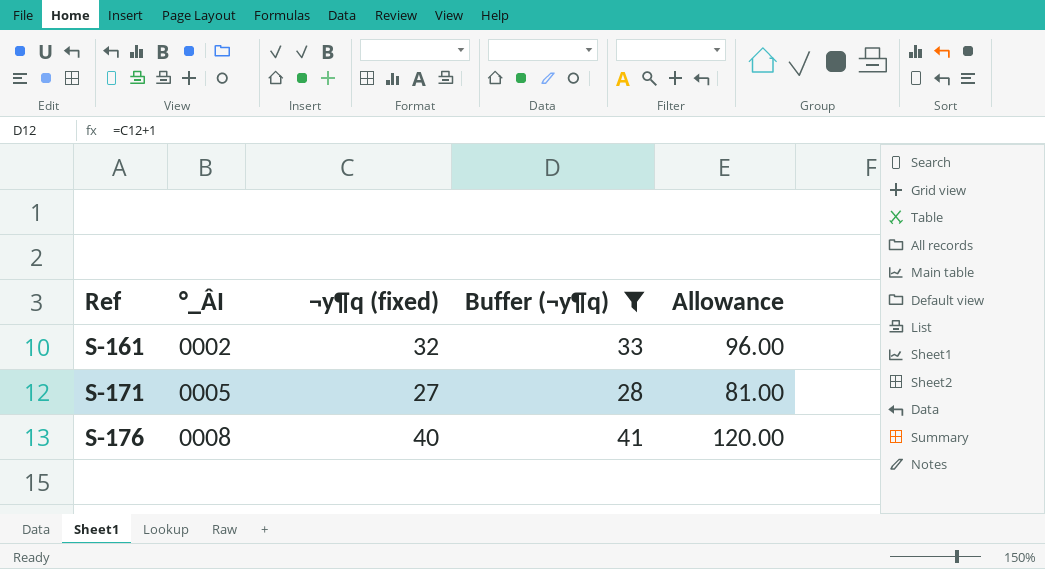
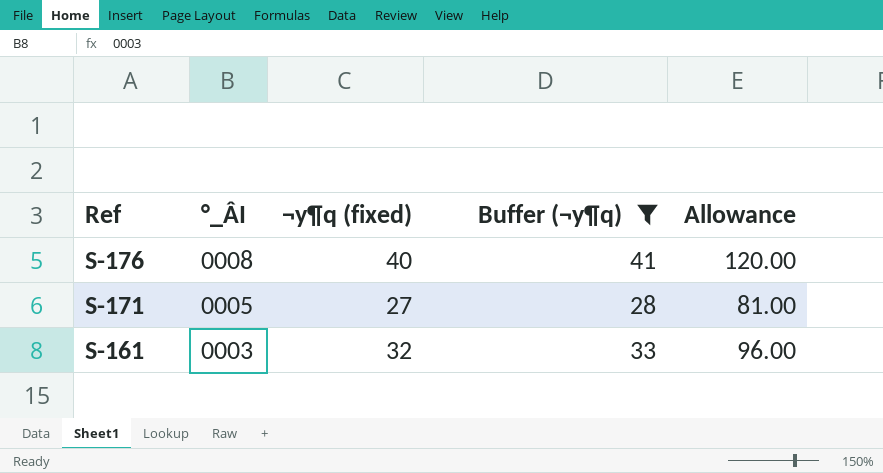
row order: Ref ascending -> Ref descending
S-161 | °_ÂI: 0002 -> 0003

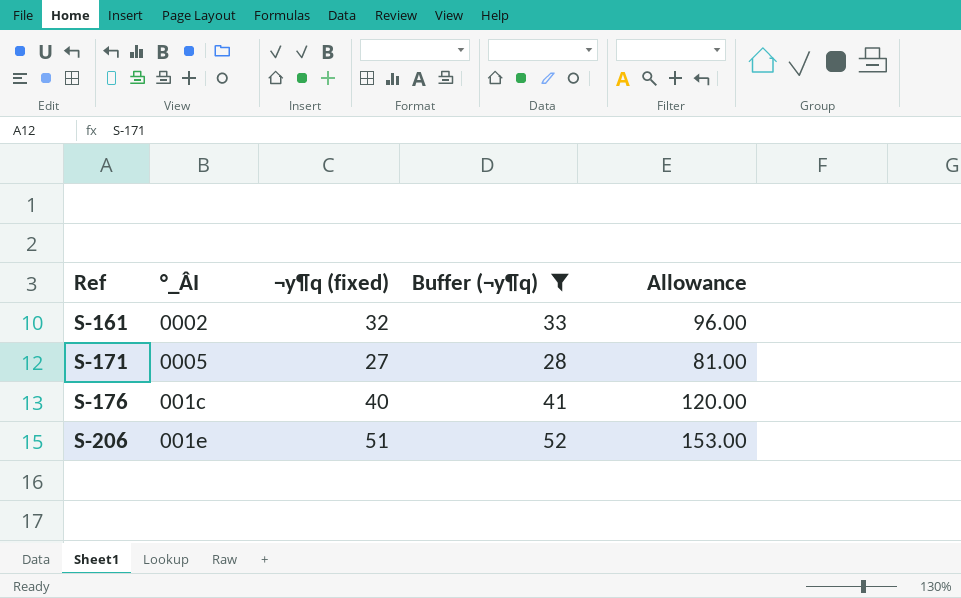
row order: Ref descending -> Ref ascending
S-161 | °_ÂI: 0003 -> 0002
S-176 | °_ÂI: 0008 -> 001c
row S-206: none -> 001e | 51 | 52 | 153.00

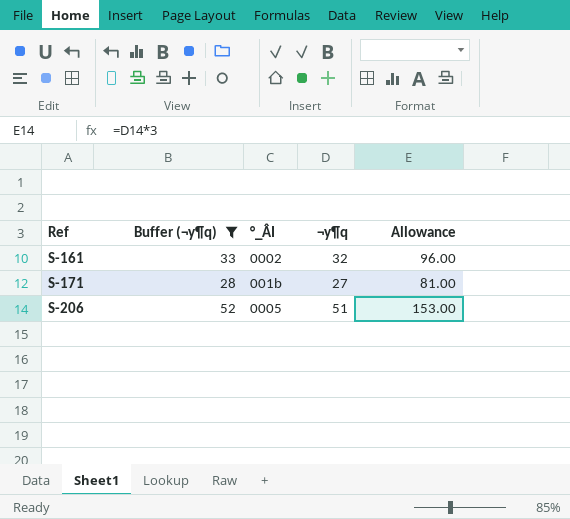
column Buffer (¬y¶q) | position: 4 -> 2
column name: ¬y¶q (fixed) -> ¬y¶q
row S-176: 001c | 40 | 41 | 120.00 -> none
S-171 | °_ÂI: 0005 -> 001b
S-206 | °_ÂI: 001e -> 0005

